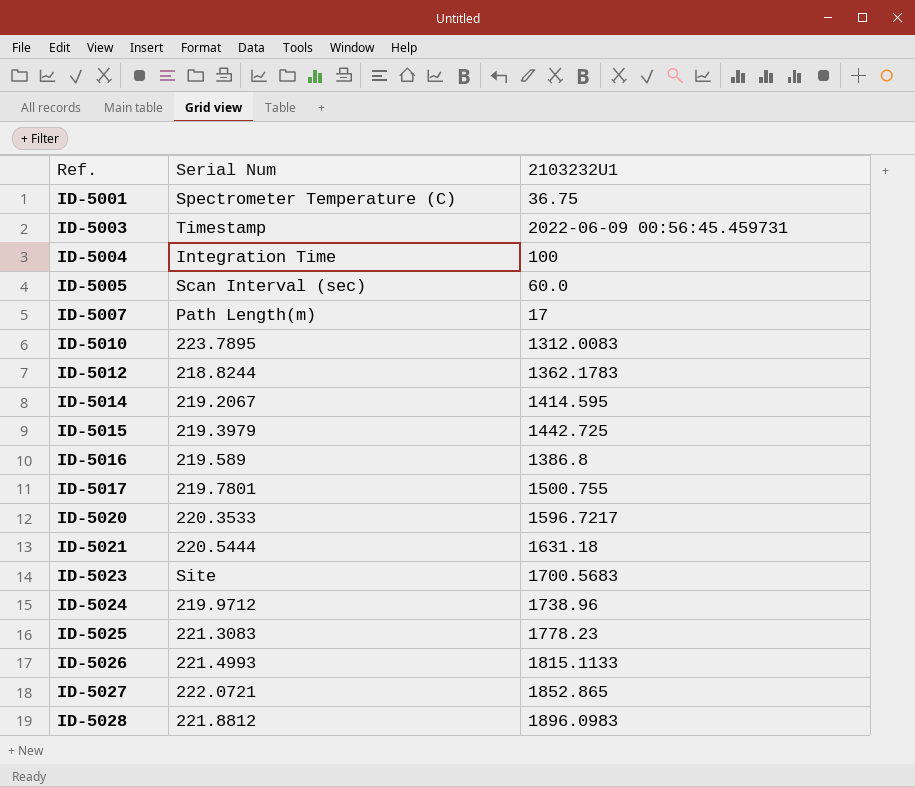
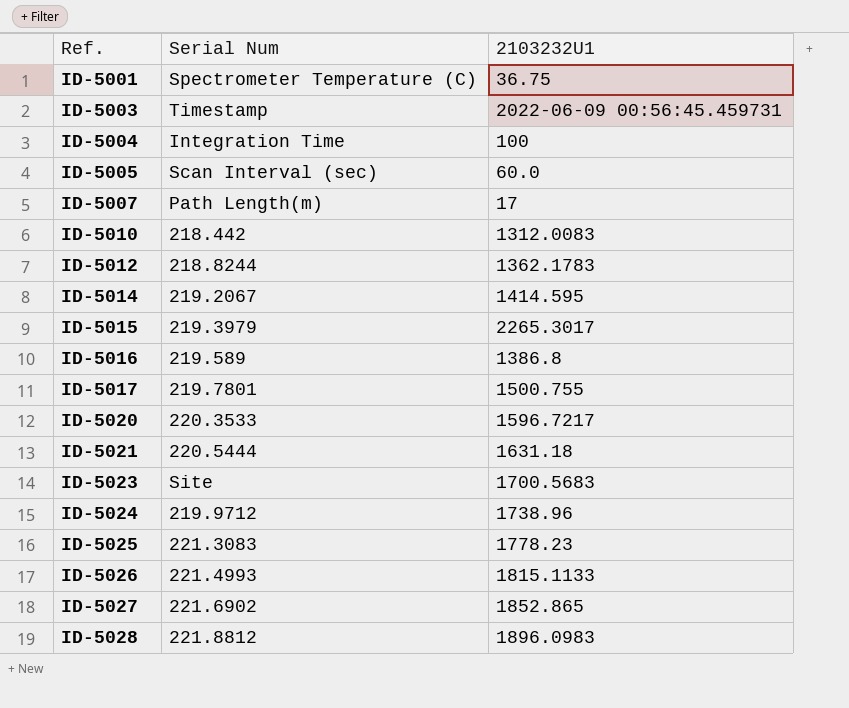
ID-5010 | Serial Num: 223.7895 -> 218.442
ID-5015 | 2103232U1: 1442.725 -> 2265.3017
ID-5027 | Serial Num: 222.0721 -> 221.6902

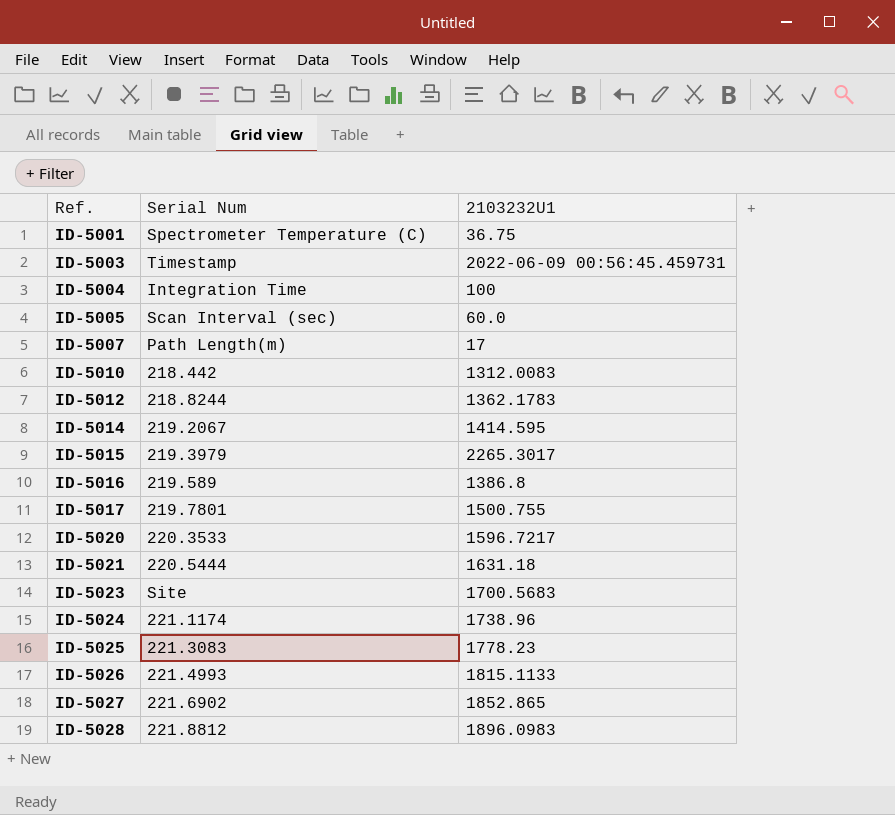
ID-5024 | Serial Num: 219.9712 -> 221.1174

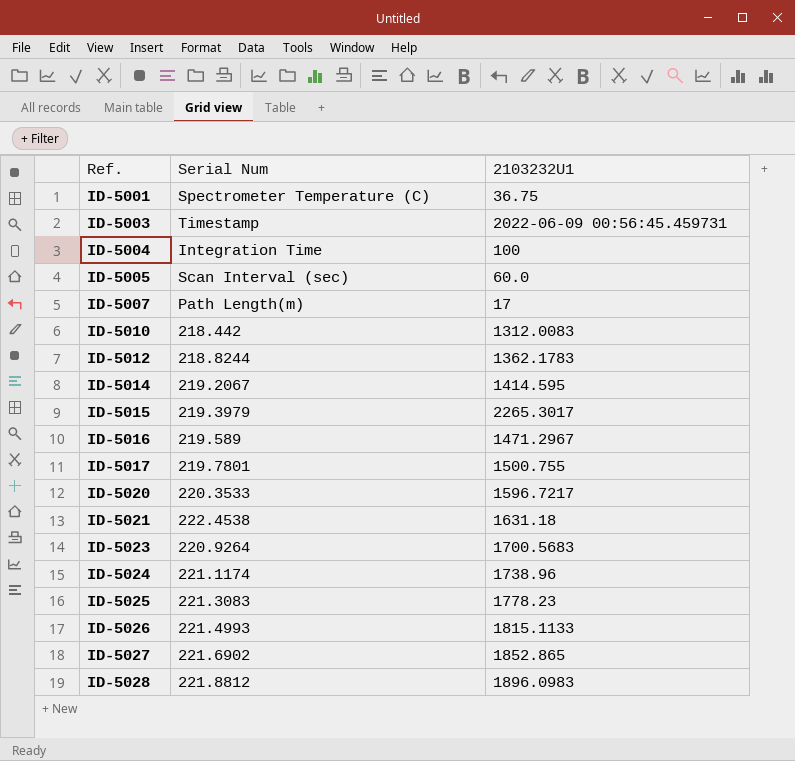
ID-5016 | 2103232U1: 1386.8 -> 1471.2967
ID-5021 | Serial Num: 220.5444 -> 222.4538
ID-5023 | Serial Num: Site -> 220.9264

